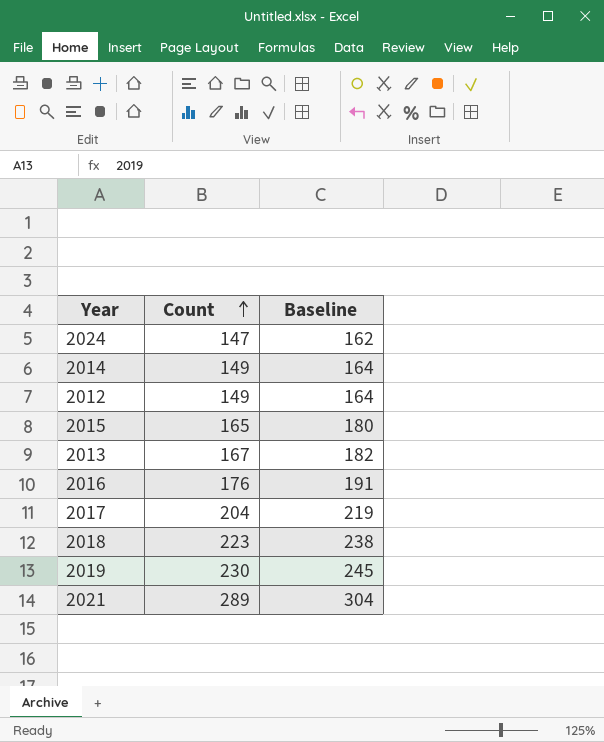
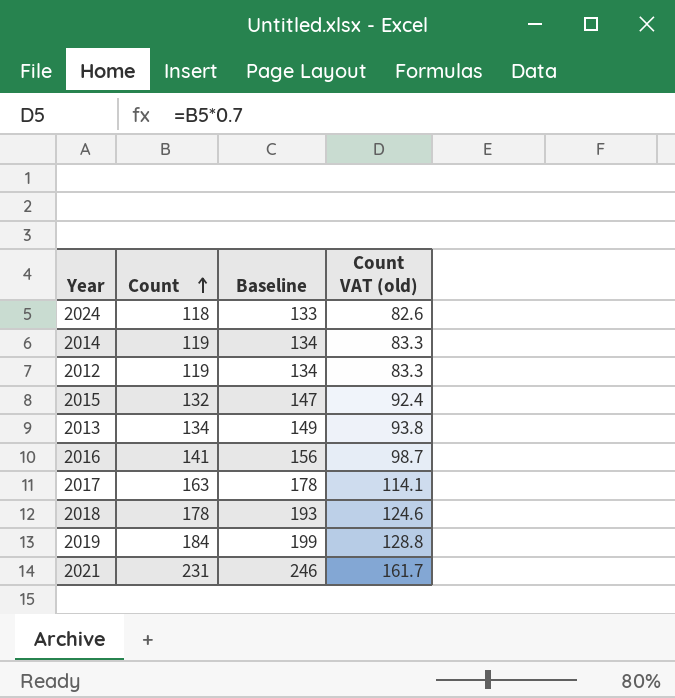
column Count VAT (old) | formula: none -> [Count] * 0.7
2024 | Count: 147 -> 118
2024 | Baseline: 162 -> 133
2014 | Count: 149 -> 119
2014 | Baseline: 164 -> 134
2012 | Count: 149 -> 119
2012 | Baseline: 164 -> 134
2015 | Count: 165 -> 132
2015 | Baseline: 180 -> 147
2013 | Count: 167 -> 134
2013 | Baseline: 182 -> 149
2016 | Count: 176 -> 141
2016 | Baseline: 191 -> 156
2017 | Count: 204 -> 163
2017 | Baseline: 219 -> 178
2018 | Count: 223 -> 178
2018 | Baseline: 238 -> 193
2019 | Count: 230 -> 184
2019 | Baseline: 245 -> 199
2021 | Count: 289 -> 231
2021 | Baseline: 304 -> 246

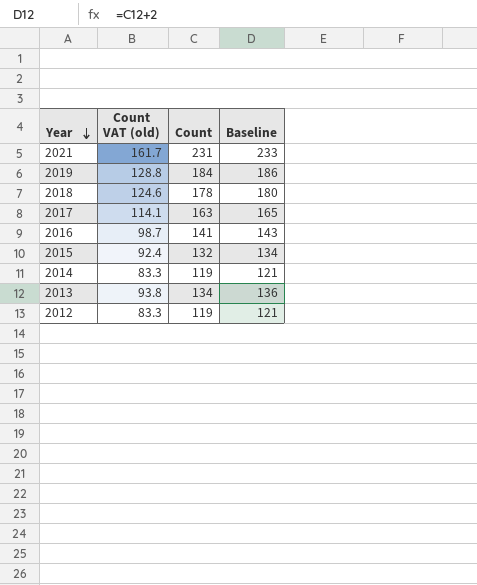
row order: Count ascending -> Year descending
column Count VAT (old) | position: 4 -> 2
column Baseline | formula: [Count] + 15 -> [Count] + 2
row 2024: 118 | 133 | 82.6 -> none

